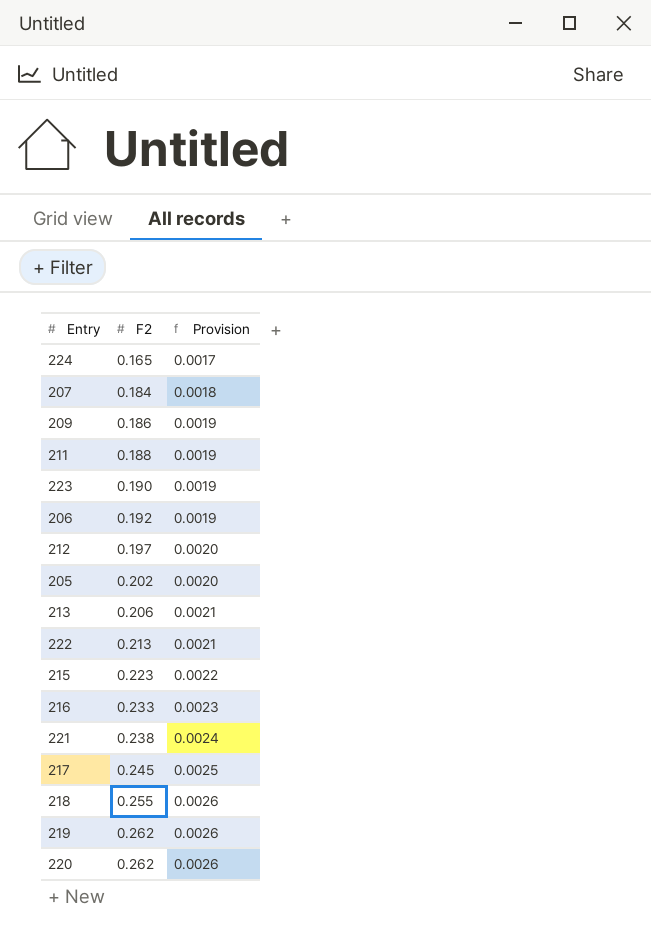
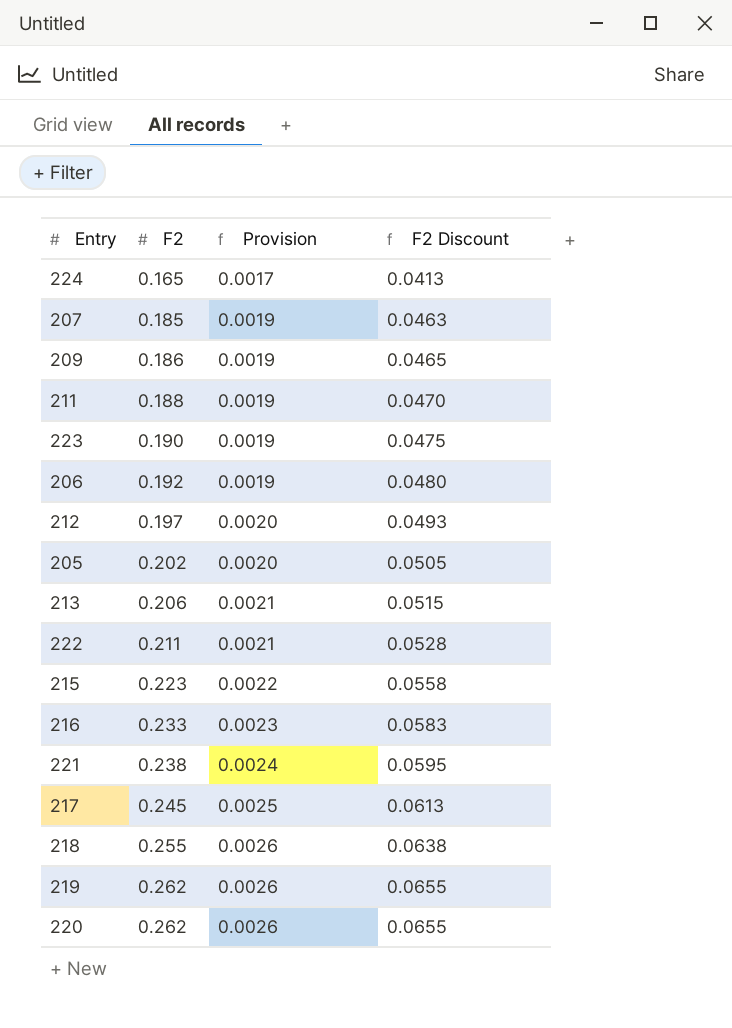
column F2 Discount | formula: none -> [F2] * 0.25
207 | F2: 0.184 -> 0.185
207 | Provision: 0.0018 -> 0.0019
222 | F2: 0.213 -> 0.211

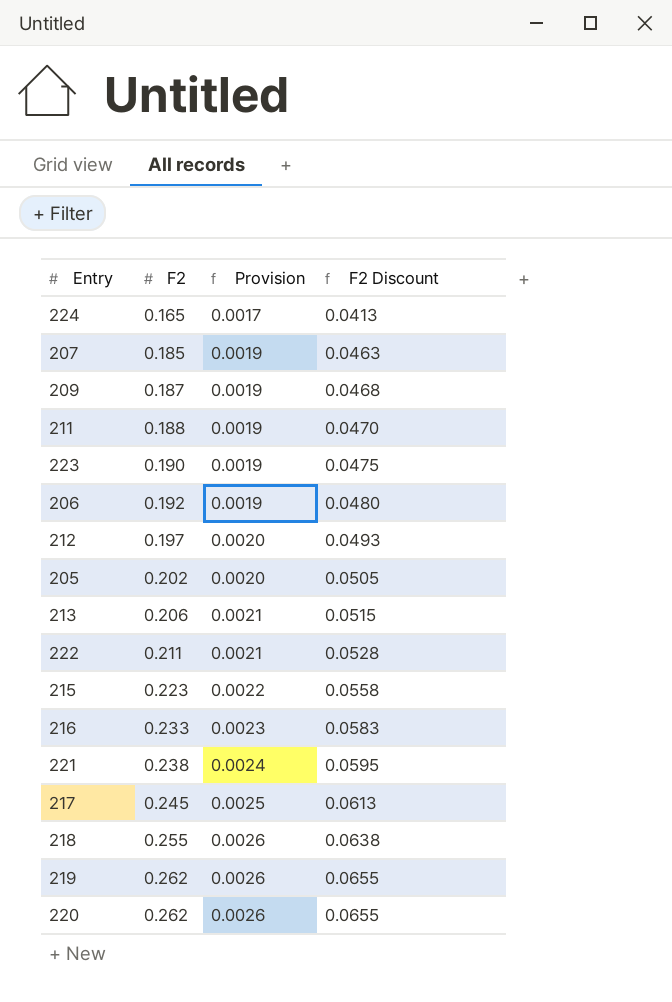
209 | F2: 0.186 -> 0.187
209 | F2 Discount: 0.0465 -> 0.0468

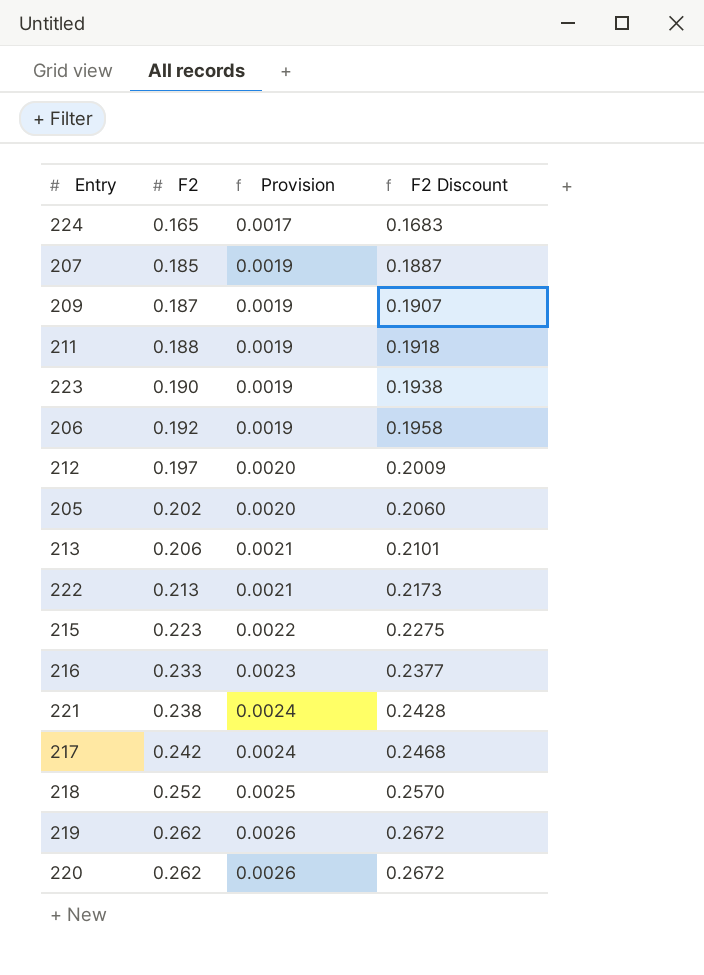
column F2 Discount | formula: [F2] * 0.25 -> [F2] * 1.02
222 | F2: 0.211 -> 0.213
217 | F2: 0.245 -> 0.242
217 | Provision: 0.0025 -> 0.0024
218 | F2: 0.255 -> 0.252
218 | Provision: 0.0026 -> 0.0025

